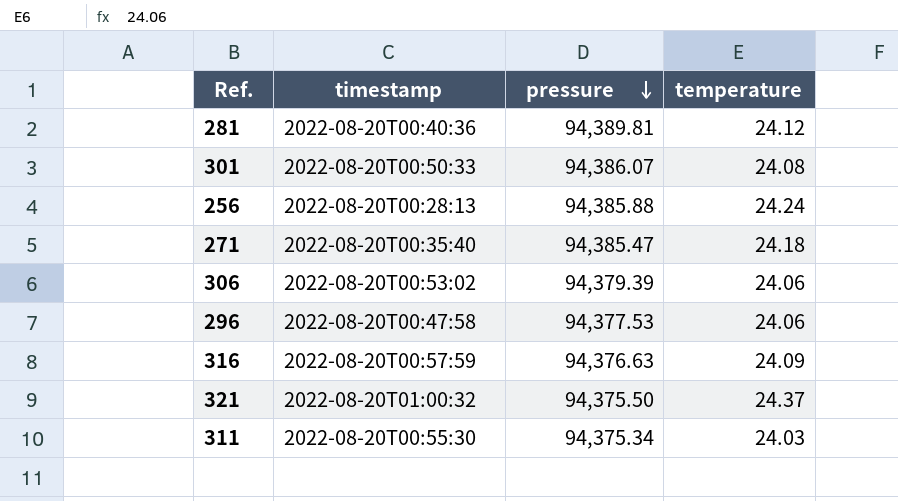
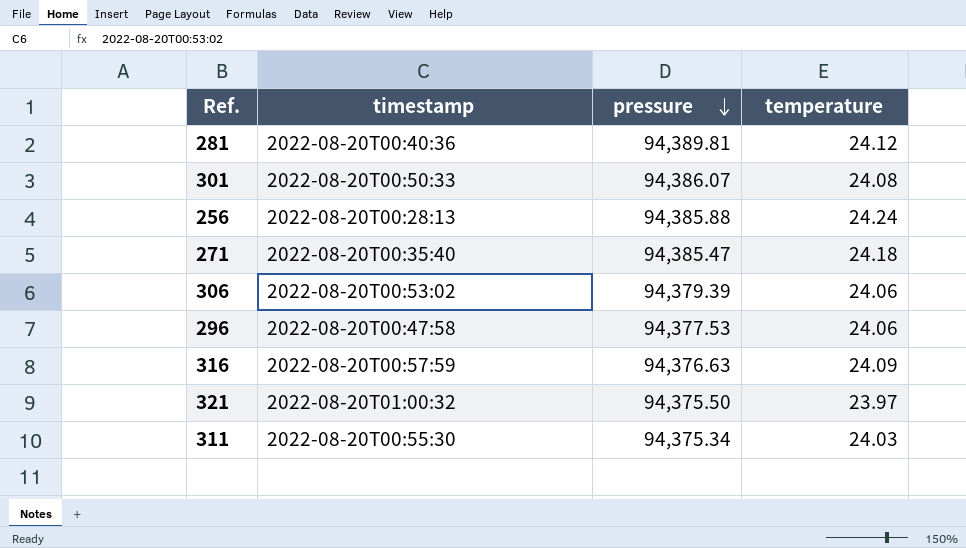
321 | temperature: 24.37 -> 23.97

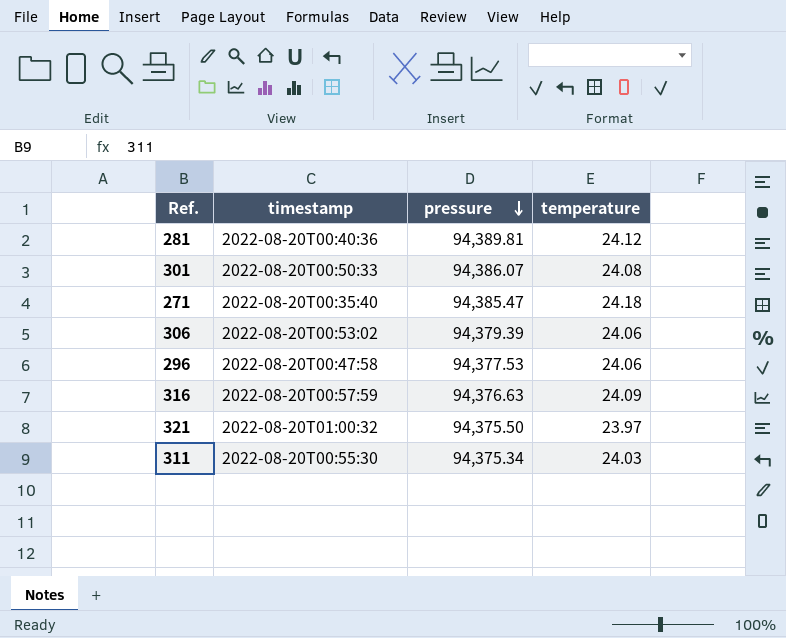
row 256: 2022-08-20T00:28:13 | 94,385.88 | 24.24 -> none

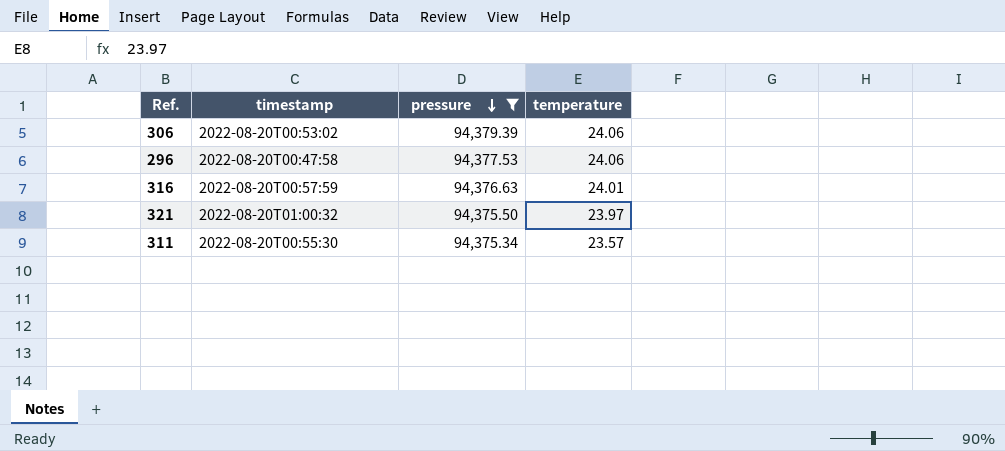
filter: none -> pressure <= 94,379.39
316 | temperature: 24.09 -> 24.01
311 | temperature: 24.03 -> 23.57

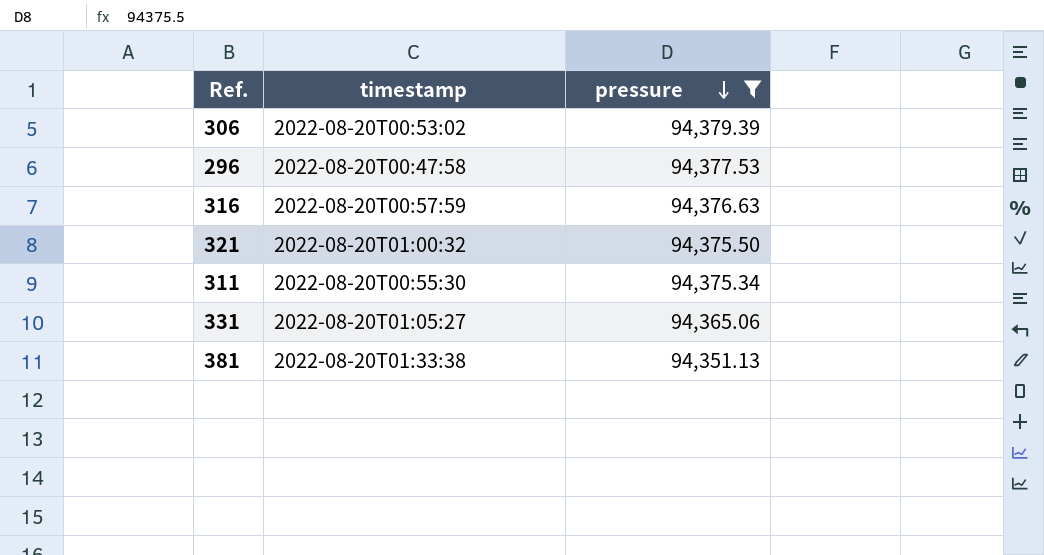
column temperature | position: 4 -> none
row 331: none -> 2022-08-20T01:05:27 | 94,365.06
row 381: none -> 2022-08-20T01:33:38 | 94,351.13

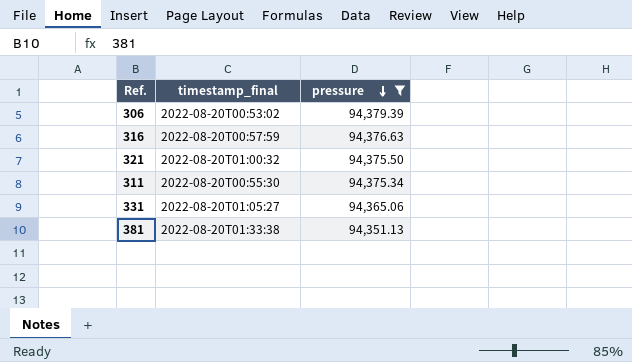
column name: timestamp -> timestamp_final
row 296: 2022-08-20T00:47:58 | 94,377.53 -> none

